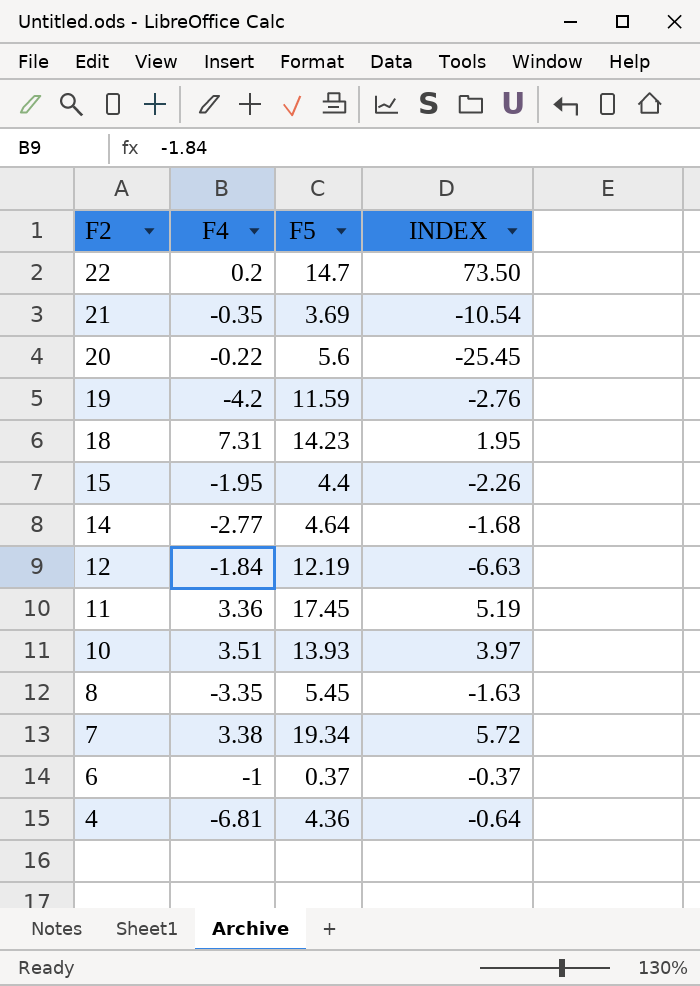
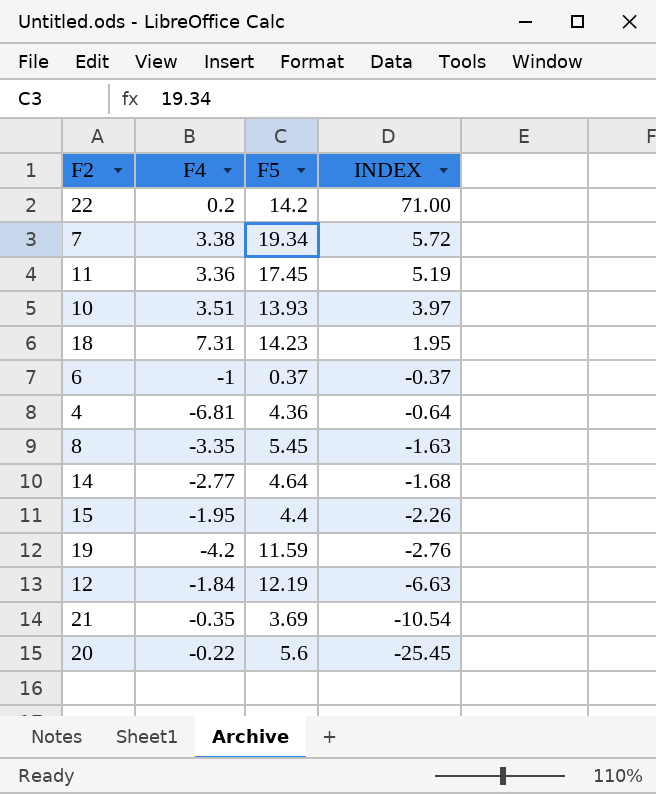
row order: F2 descending -> INDEX descending
22 | F5: 14.7 -> 14.2
22 | INDEX: 73.50 -> 71.00

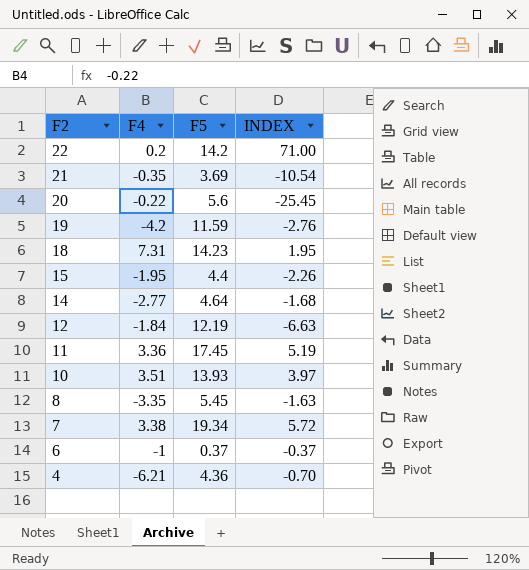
row order: INDEX descending -> F2 descending
4 | F4: -6.81 -> -6.21
4 | INDEX: -0.64 -> -0.70

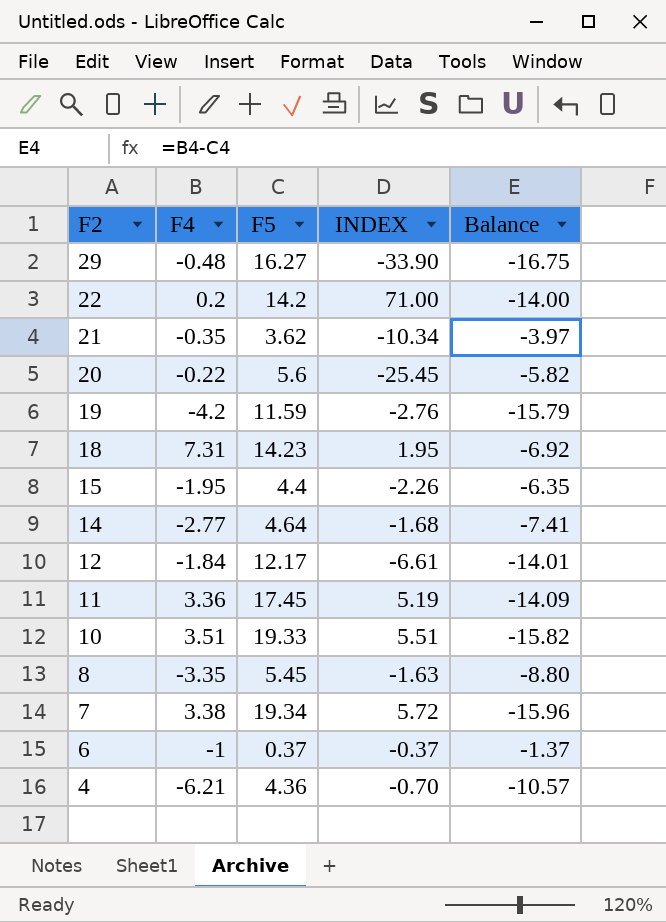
column Balance | formula: none -> [F4] - [F5]
row 29: none -> -0.48 | 16.27 | -33.90 | -16.75
21 | F5: 3.69 -> 3.62
21 | INDEX: -10.54 -> -10.34
12 | F5: 12.19 -> 12.17
12 | INDEX: -6.63 -> -6.61
10 | F5: 13.93 -> 19.33
10 | INDEX: 3.97 -> 5.51

